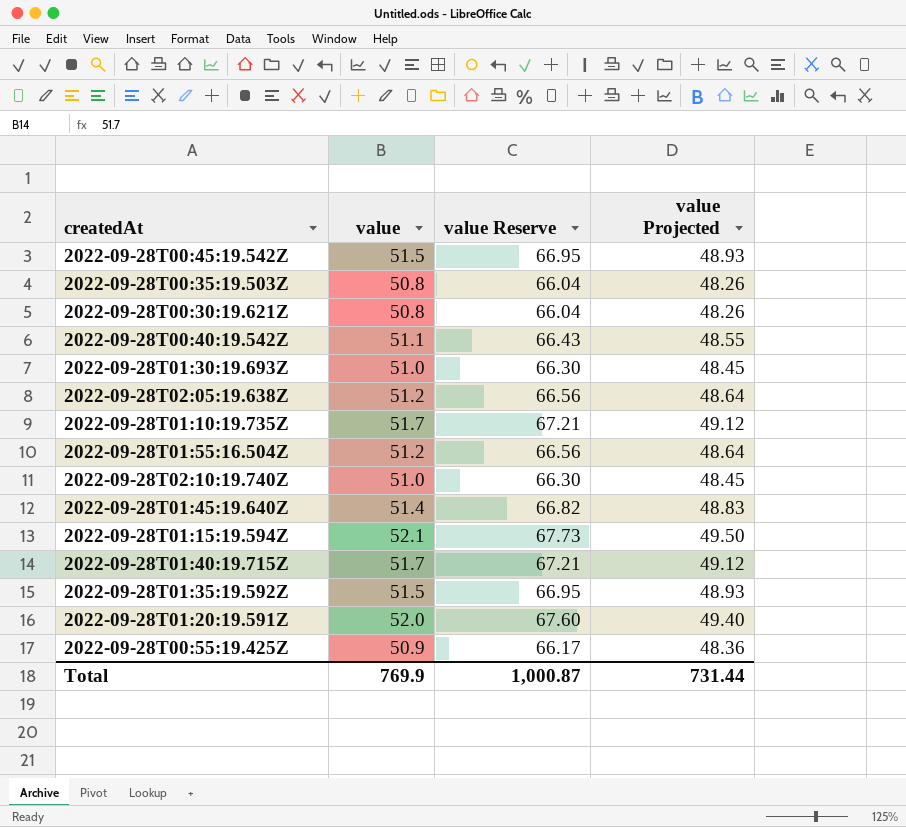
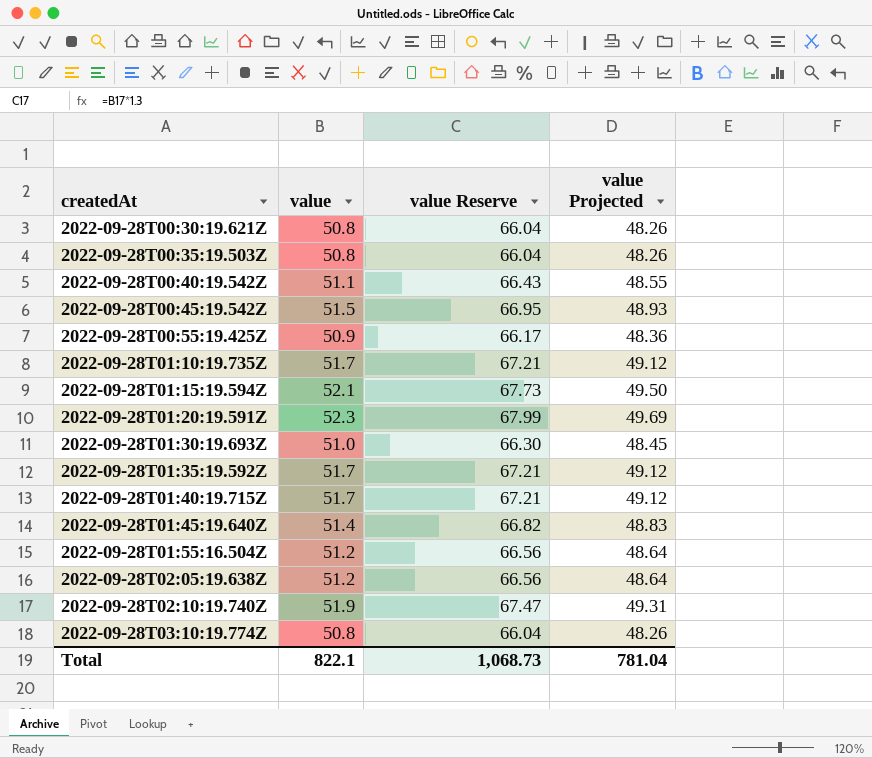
row order: none -> createdAt ascending
2022-09-28T01:20:19.591Z | value: 52.0 -> 52.3
2022-09-28T01:20:19.591Z | value Reserve: 67.60 -> 67.99
2022-09-28T01:20:19.591Z | value Projected: 49.40 -> 49.69
2022-09-28T01:35:19.592Z | value: 51.5 -> 51.7
2022-09-28T01:35:19.592Z | value Reserve: 66.95 -> 67.21
2022-09-28T01:35:19.592Z | value Projected: 48.93 -> 49.12
2022-09-28T02:10:19.740Z | value: 51.0 -> 51.9
2022-09-28T02:10:19.740Z | value Reserve: 66.30 -> 67.47
2022-09-28T02:10:19.740Z | value Projected: 48.45 -> 49.31
row 2022-09-28T03:10:19.774Z: none -> 50.8 | 66.04 | 48.26
Total | value: 769.9 -> 822.1
Total | value Reserve: 1,000.87 -> 1,068.73
Total | value Projected: 731.44 -> 781.04

